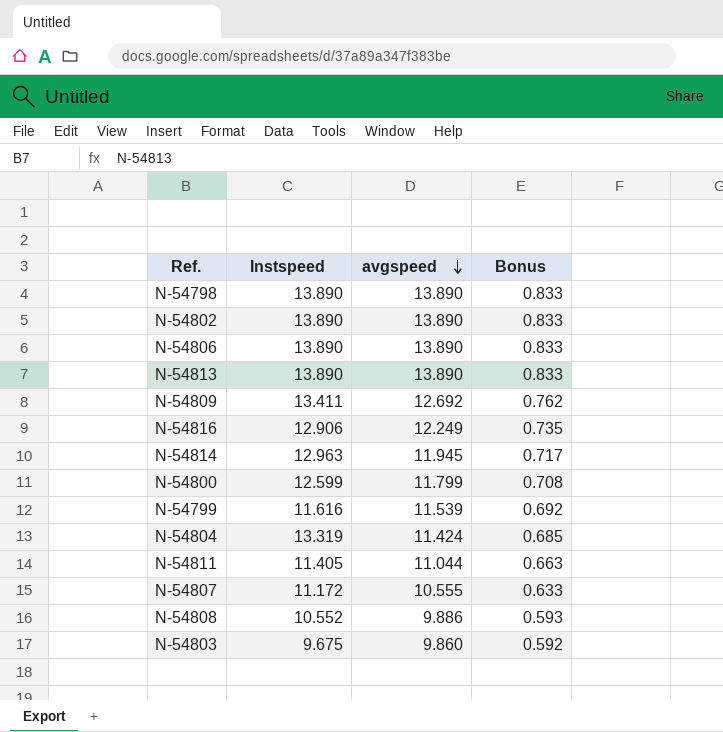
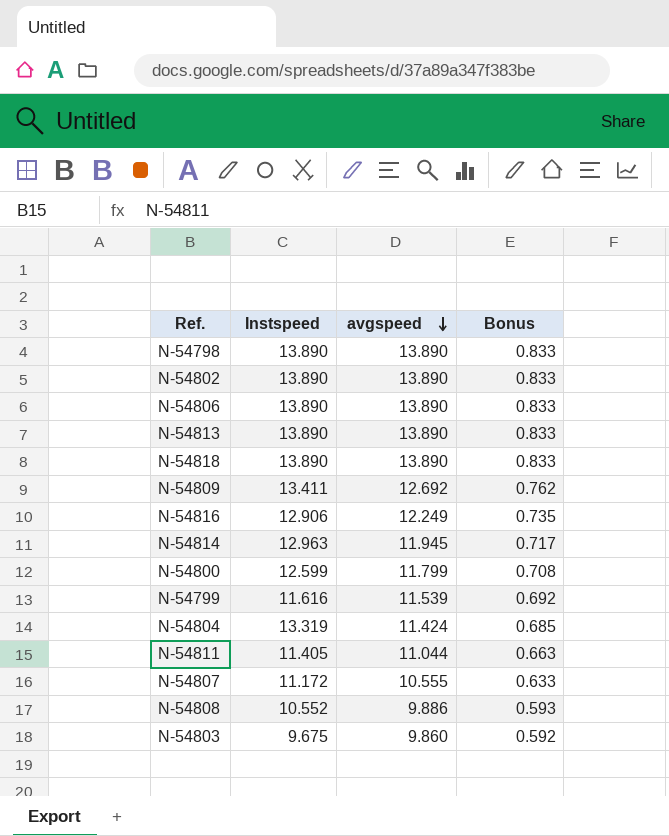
row N-54818: none -> 13.890 | 13.890 | 0.833

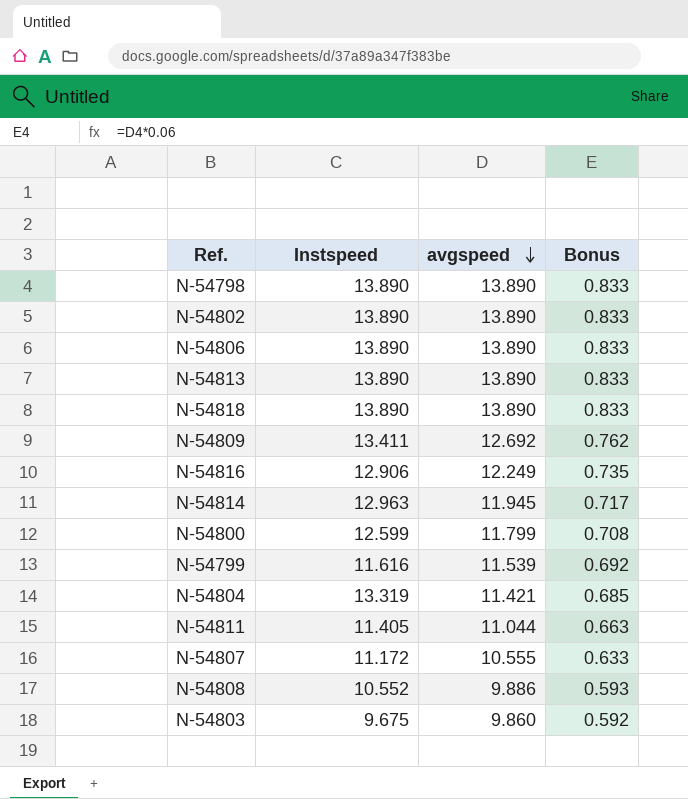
N-54804 | avgspeed: 11.424 -> 11.421

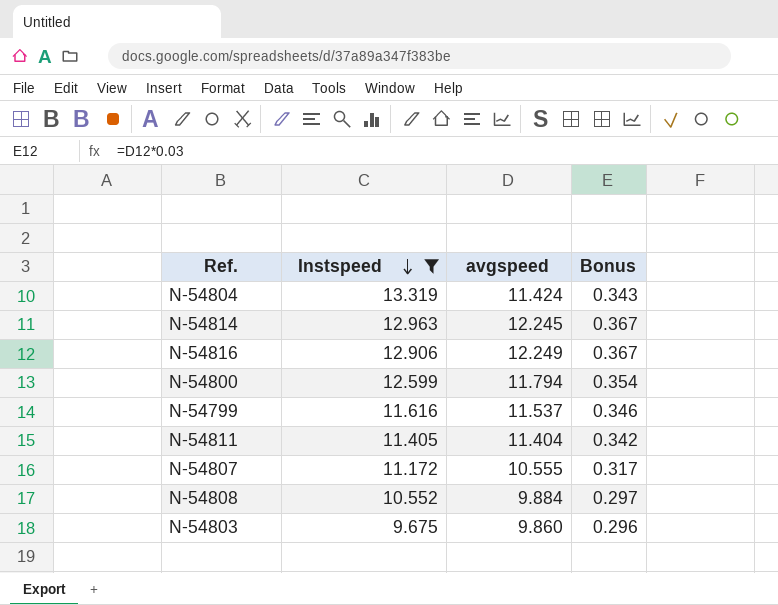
filter: none -> Instspeed <= 13.319
row order: avgspeed descending -> Instspeed descending
column Bonus | formula: [avgspeed] * 0.06 -> [avgspeed] * 0.03
N-54804 | avgspeed: 11.421 -> 11.424
N-54814 | avgspeed: 11.945 -> 12.245
N-54800 | avgspeed: 11.799 -> 11.794
N-54799 | avgspeed: 11.539 -> 11.537
N-54811 | avgspeed: 11.044 -> 11.404
N-54808 | avgspeed: 9.886 -> 9.884

